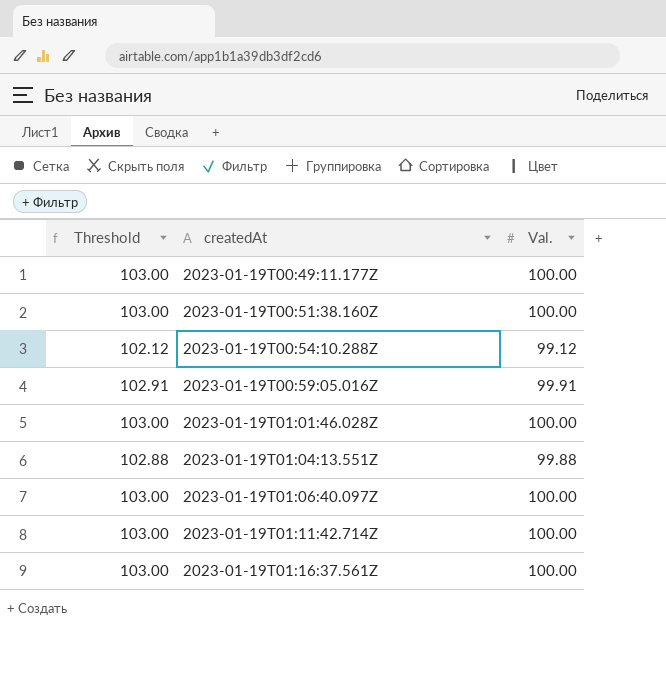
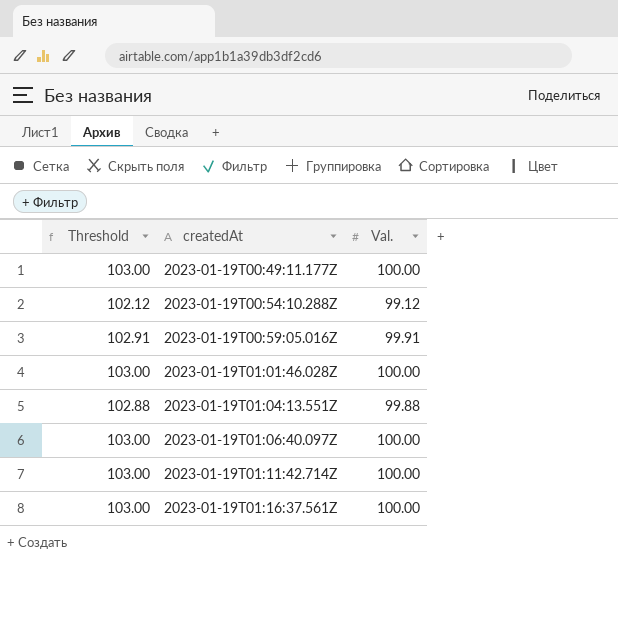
row 2023-01-19T00:51:38.160Z: 103.00 | 100.00 -> none

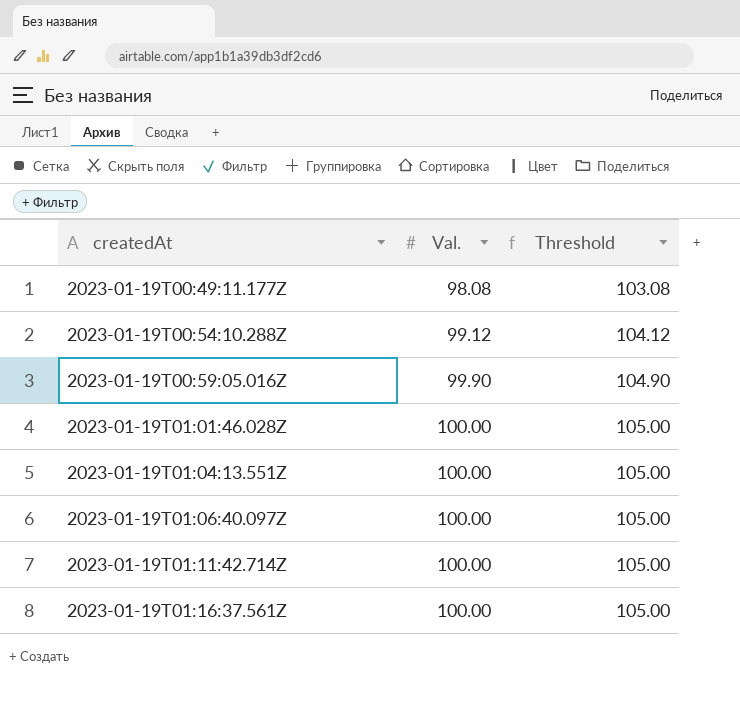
column Threshold | formula: [Val.] + 3 -> [Val.] + 5
column Threshold | position: 1 -> 3
2023-01-19T00:49:11.177Z | Val.: 100.00 -> 98.08
2023-01-19T00:59:05.016Z | Val.: 99.91 -> 99.90
2023-01-19T01:04:13.551Z | Val.: 99.88 -> 100.00

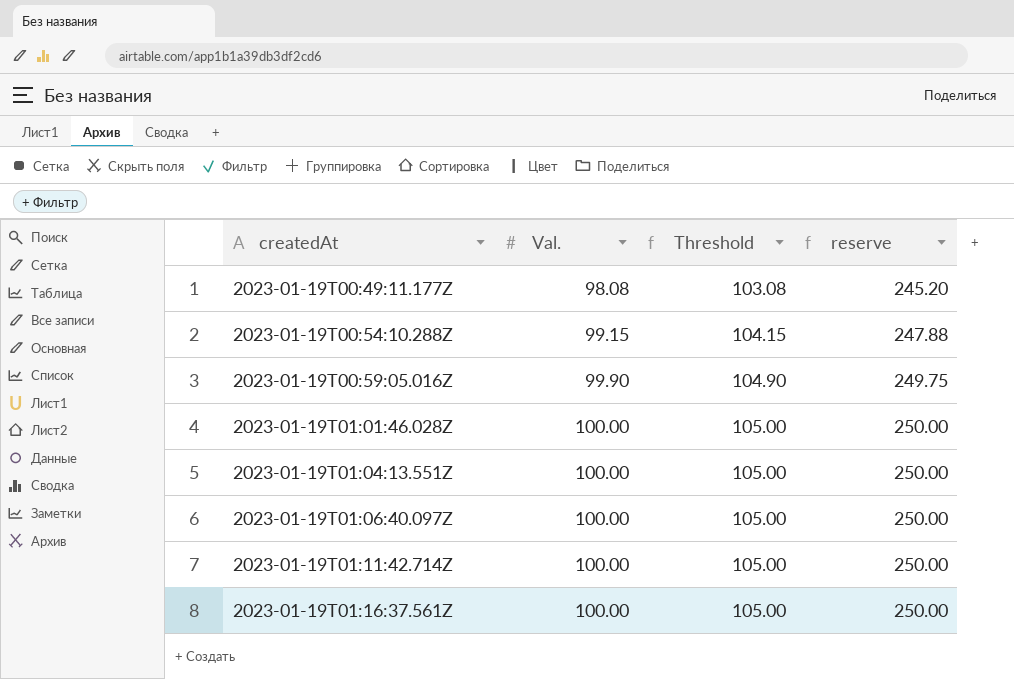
column reserve | formula: none -> [Val.] * 2.5
2023-01-19T00:54:10.288Z | Val.: 99.12 -> 99.15
2023-01-19T00:54:10.288Z | Threshold: 104.12 -> 104.15

